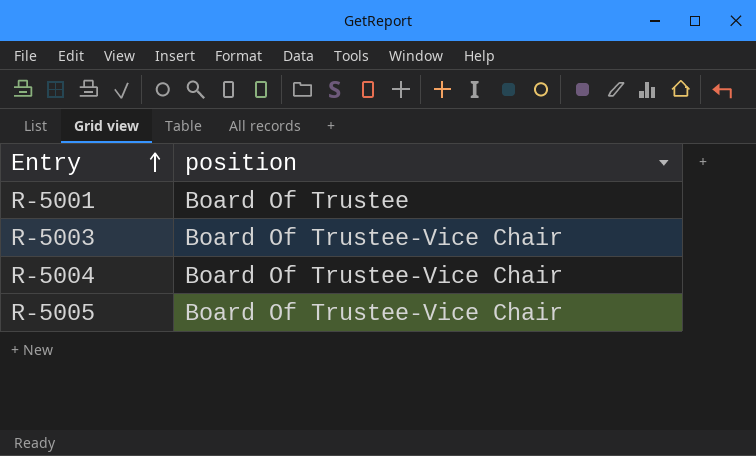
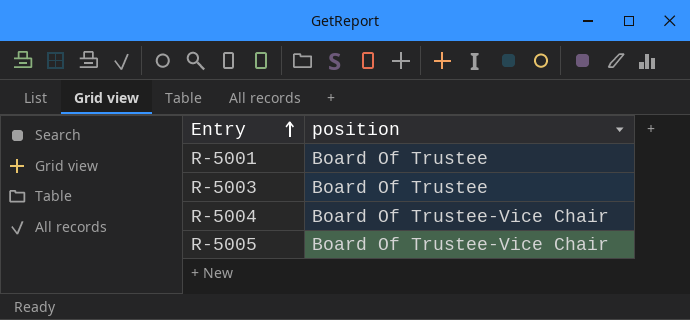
R-5003 | position: Board Of Trustee-Vice Chair -> Board Of Trustee

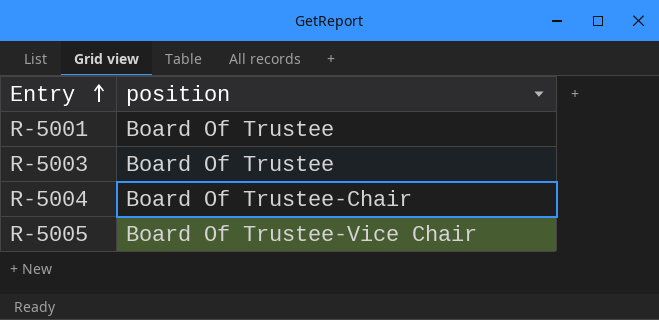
R-5004 | position: Board Of Trustee-Vice Chair -> Board Of Trustee-Chair

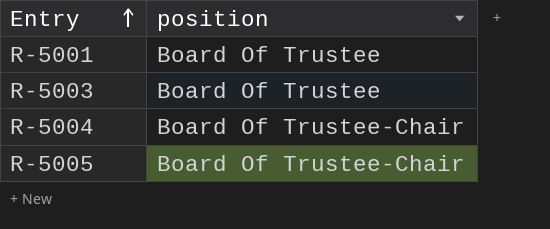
R-5005 | position: Board Of Trustee-Vice Chair -> Board Of Trustee-Chair

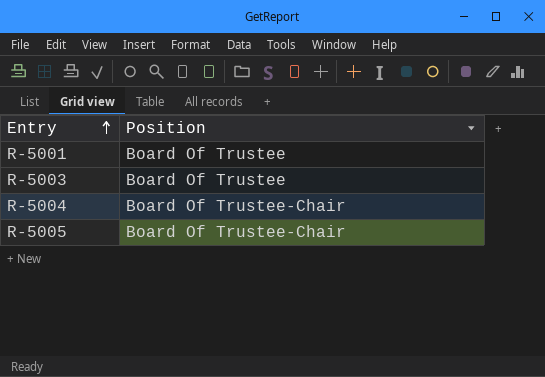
column name: position -> Position

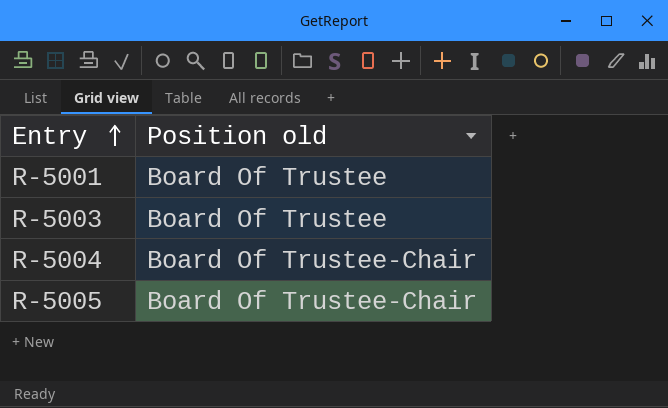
column name: Position -> Position old

